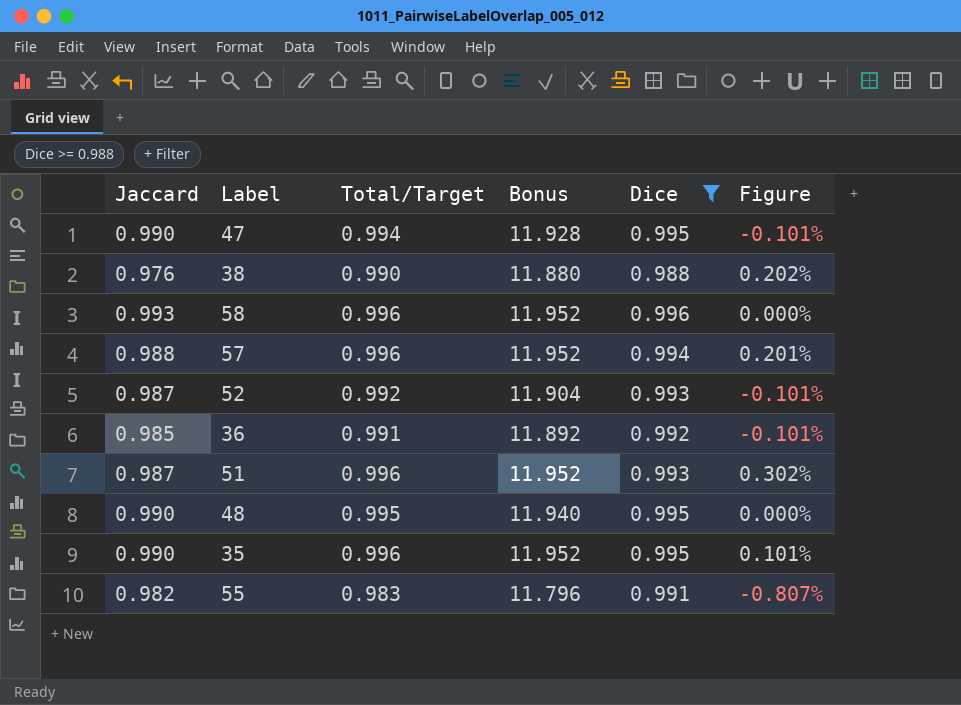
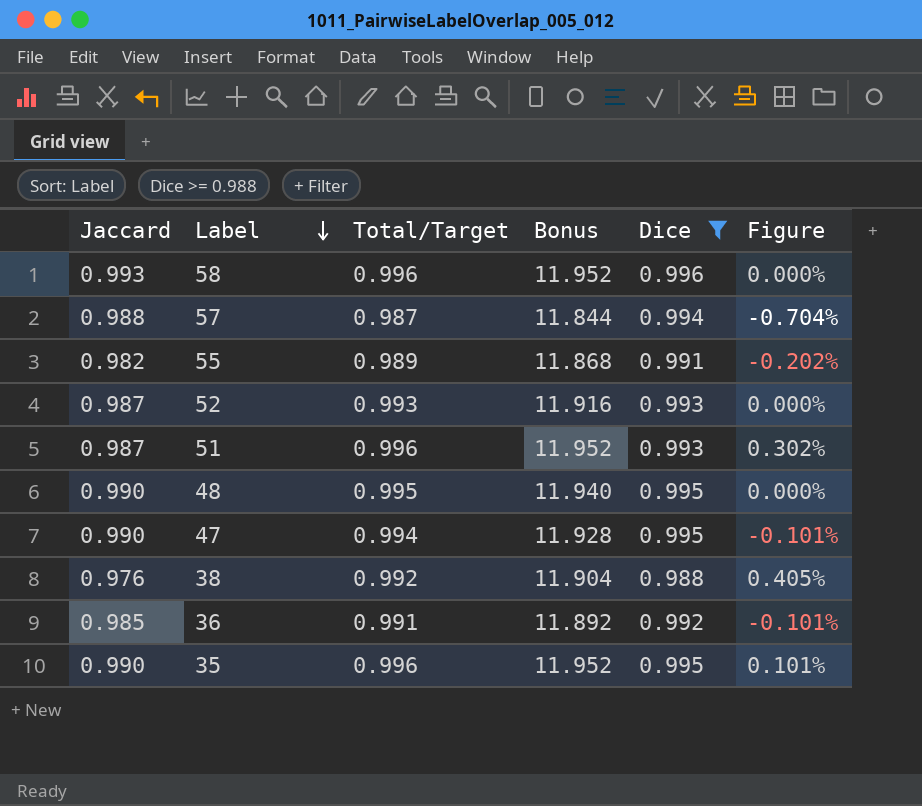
row order: none -> Label descending
57 | Total/Target: 0.996 -> 0.987
57 | Bonus: 11.952 -> 11.844
57 | Figure: 0.201% -> -0.704%
55 | Total/Target: 0.983 -> 0.989
55 | Bonus: 11.796 -> 11.868
55 | Figure: -0.807% -> -0.202%
52 | Total/Target: 0.992 -> 0.993
52 | Bonus: 11.904 -> 11.916
52 | Figure: -0.101% -> 0.000%
38 | Total/Target: 0.990 -> 0.992
38 | Bonus: 11.880 -> 11.904
38 | Figure: 0.202% -> 0.405%

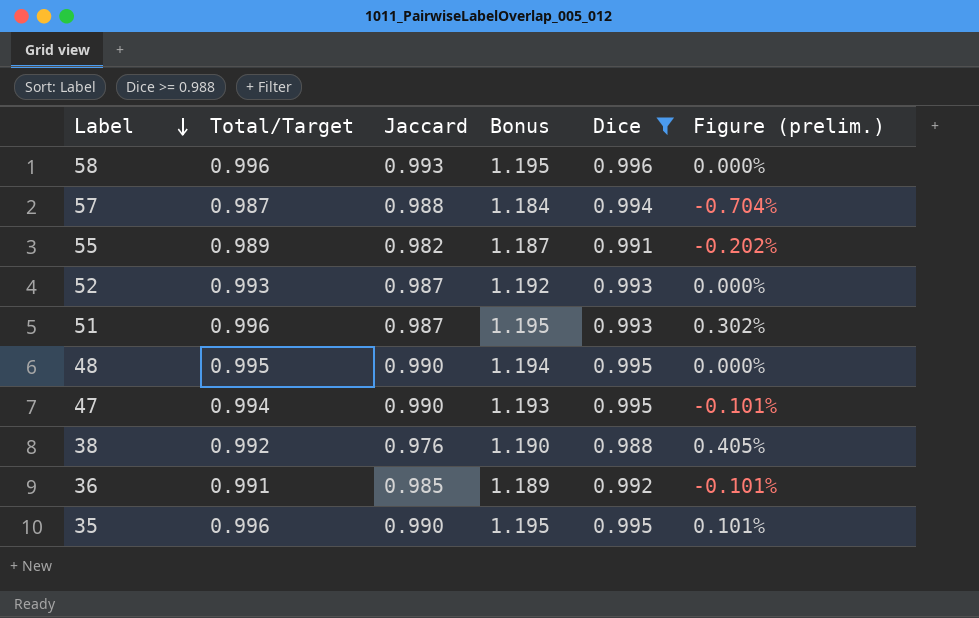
column Jaccard | position: 1 -> 3
column Bonus | formula: [Total/Target] * 12 -> [Total/Target] * 1.2
column name: Figure -> Figure (prelim.)

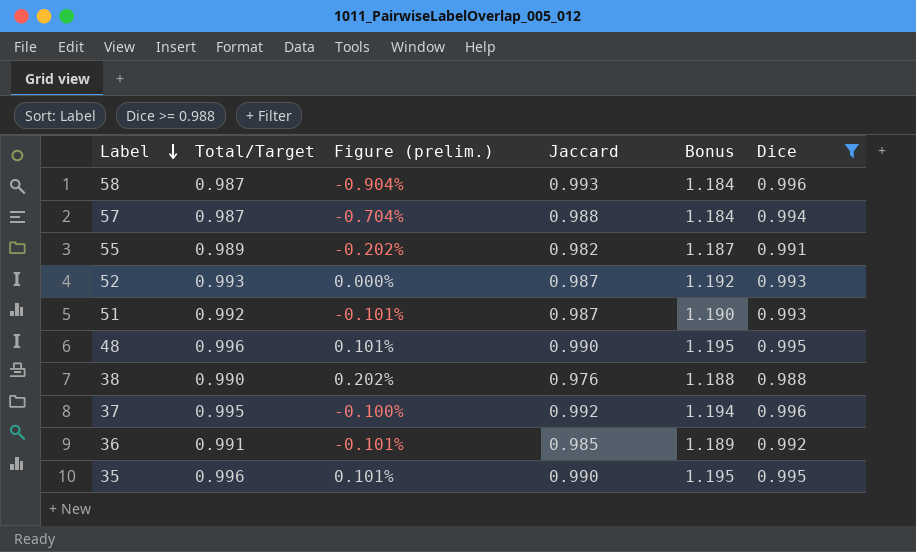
column Figure (prelim.) | position: 6 -> 3
row 47: 0.994 | 0.990 | 1.193 | 0.995 | -0.101% -> none
58 | Total/Target: 0.996 -> 0.987
58 | Figure (prelim.): 0.000% -> -0.904%
58 | Bonus: 1.195 -> 1.184
51 | Total/Target: 0.996 -> 0.992
51 | Figure (prelim.): 0.302% -> -0.101%
51 | Bonus: 1.195 -> 1.190
48 | Total/Target: 0.995 -> 0.996
48 | Figure (prelim.): 0.000% -> 0.101%
48 | Bonus: 1.194 -> 1.195
38 | Total/Target: 0.992 -> 0.990
38 | Figure (prelim.): 0.405% -> 0.202%
38 | Bonus: 1.190 -> 1.188
row 37: none -> 0.995 | -0.100% | 0.992 | 1.194 | 0.996

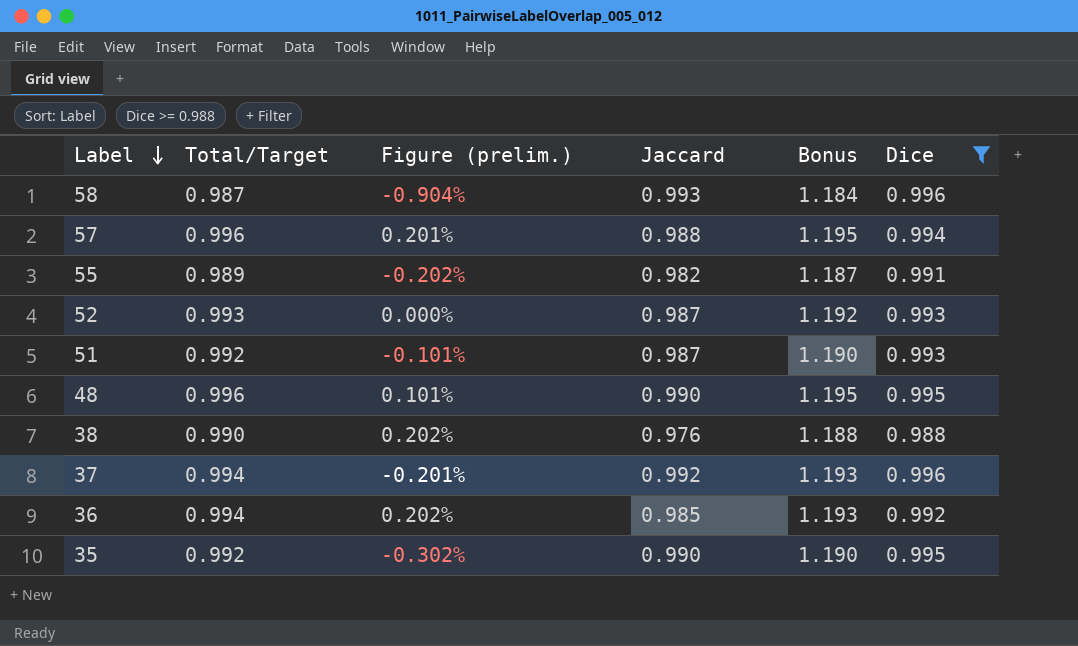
57 | Total/Target: 0.987 -> 0.996
57 | Figure (prelim.): -0.704% -> 0.201%
57 | Bonus: 1.184 -> 1.195
37 | Total/Target: 0.995 -> 0.994
37 | Figure (prelim.): -0.100% -> -0.201%
37 | Bonus: 1.194 -> 1.193
36 | Total/Target: 0.991 -> 0.994
36 | Figure (prelim.): -0.101% -> 0.202%
36 | Bonus: 1.189 -> 1.193
35 | Total/Target: 0.996 -> 0.992
35 | Figure (prelim.): 0.101% -> -0.302%
35 | Bonus: 1.195 -> 1.190

